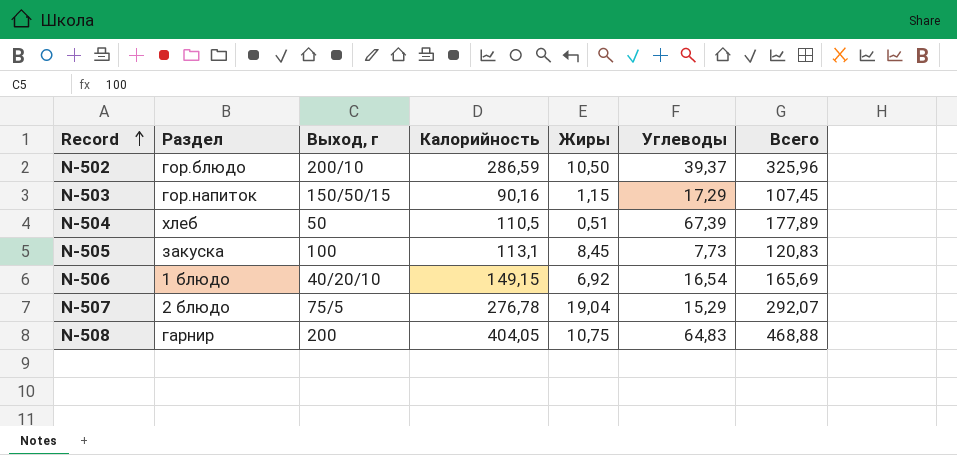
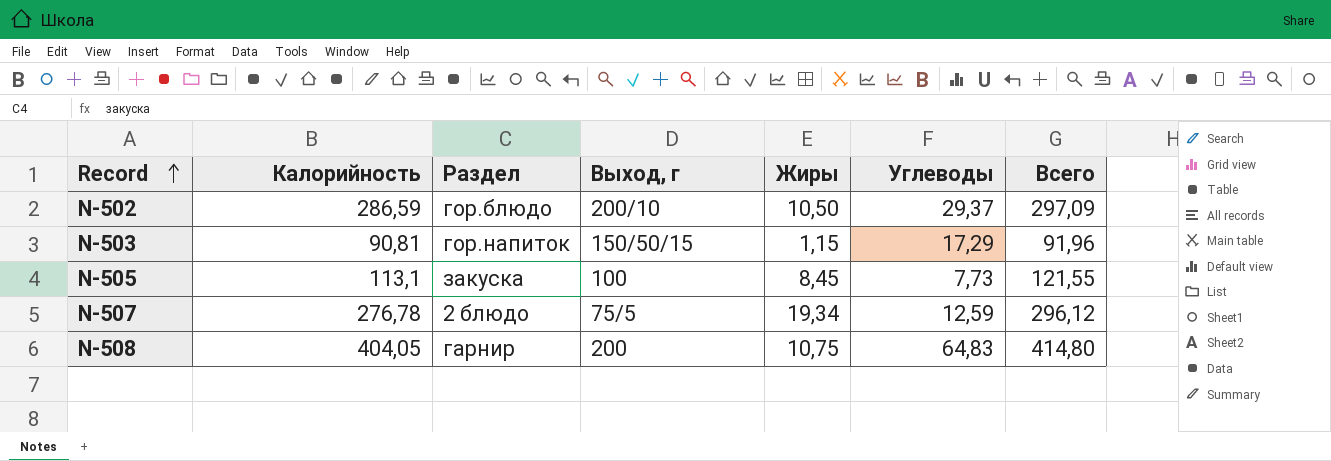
column Калорийность | position: 4 -> 2
column Всего | formula: [Калорийность] + [Углеводы] -> [Калорийность] + [Жиры]
row N-504: хлеб | 50 | 110,5 | 0,51 | 67,39 | 177,89 -> none
row N-506: 1 блюдо | 40/20/10 | 149,15 | 6,92 | 16,54 | 165,69 -> none
N-502 | Углеводы: 39,37 -> 29,37
N-503 | Калорийность: 90,16 -> 90,81
N-507 | Жиры: 19,04 -> 19,34
N-507 | Углеводы: 15,29 -> 12,59

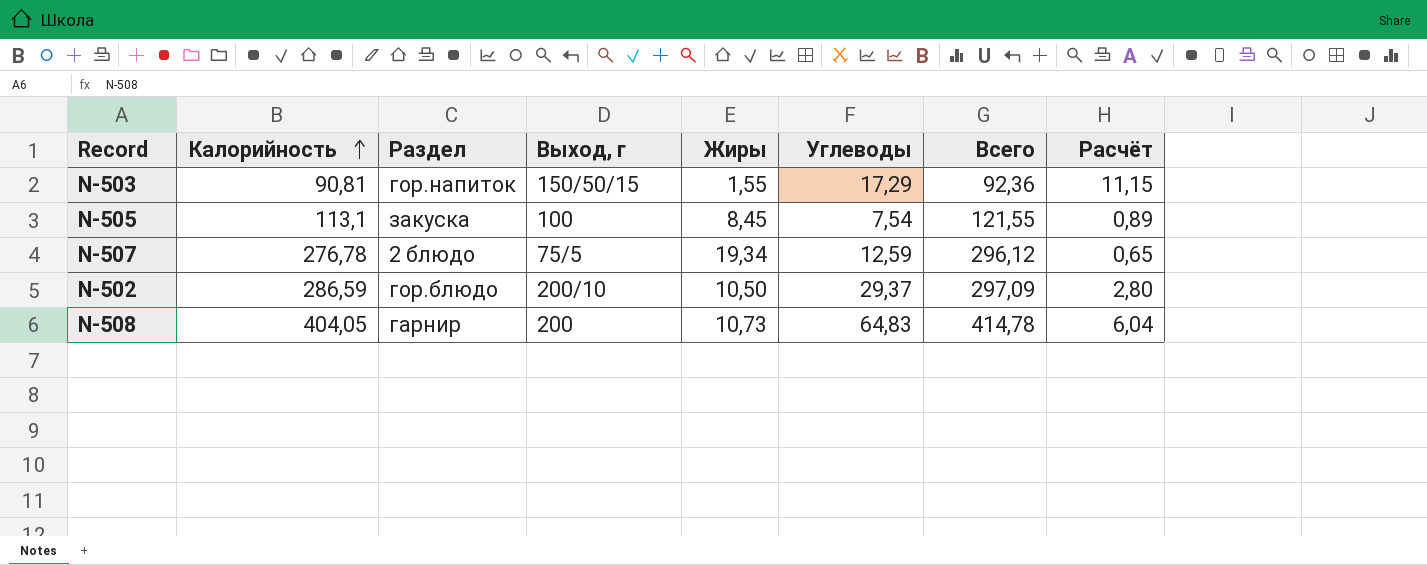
row order: Record ascending -> Калорийность ascending
column Расчёт | formula: none -> [Углеводы] / [Жиры]
N-503 | Жиры: 1,15 -> 1,55
N-503 | Всего: 91,96 -> 92,36
N-505 | Углеводы: 7,73 -> 7,54
N-508 | Жиры: 10,75 -> 10,73
N-508 | Всего: 414,80 -> 414,78

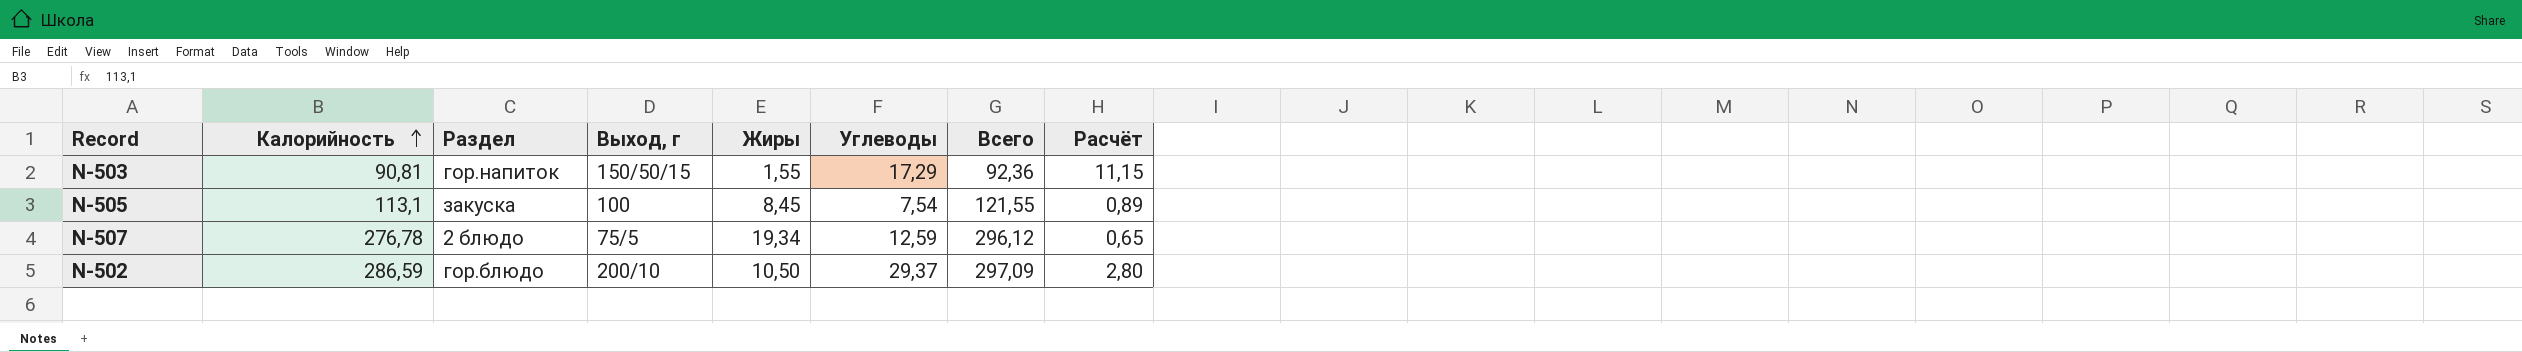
row N-508: 404,05 | гарнир | 200 | 10,73 | 64,83 | 414,78 | 6,04 -> none

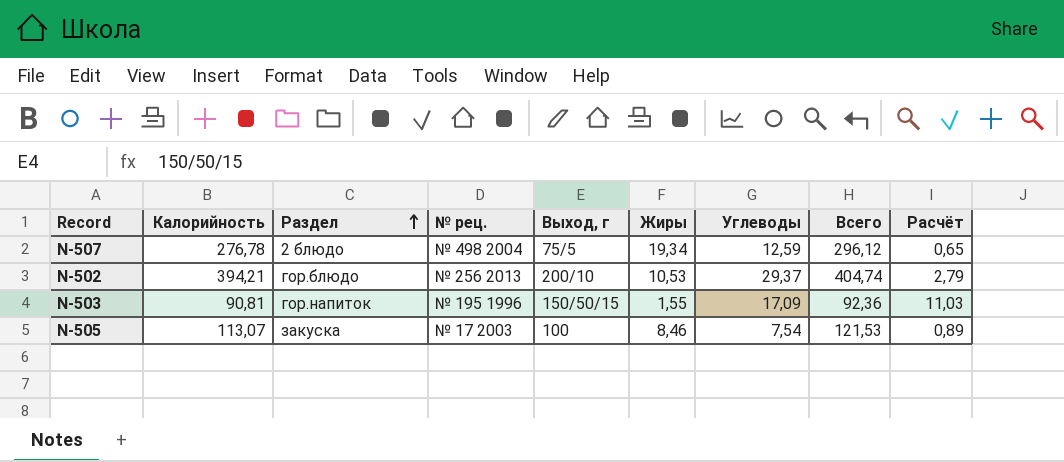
row order: Калорийность ascending -> Раздел ascending
column № рец. | position: none -> 4
N-502 | Калорийность: 286,59 -> 394,21
N-502 | Жиры: 10,50 -> 10,53
N-502 | Всего: 297,09 -> 404,74
N-502 | Расчёт: 2,80 -> 2,79
N-503 | Углеводы: 17,29 -> 17,09
N-503 | Расчёт: 11,15 -> 11,03
N-505 | Калорийность: 113,1 -> 113,07
N-505 | Жиры: 8,45 -> 8,46
N-505 | Всего: 121,55 -> 121,53

